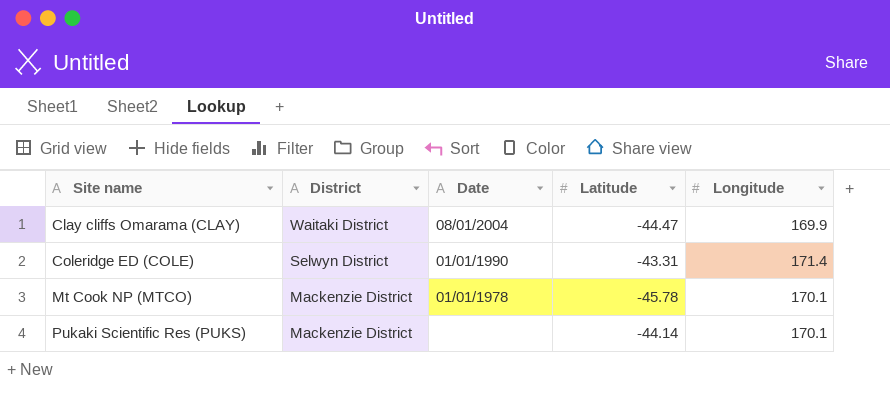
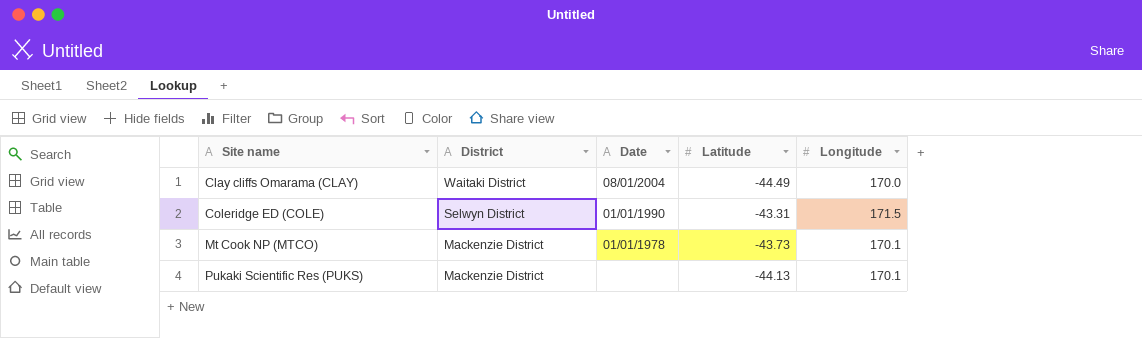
Clay cliffs Omarama (CLAY) | Latitude: -44.47 -> -44.49
Clay cliffs Omarama (CLAY) | Longitude: 169.9 -> 170.0
Coleridge ED (COLE) | Longitude: 171.4 -> 171.5
Mt Cook NP (MTCO) | Latitude: -45.78 -> -43.73
Pukaki Scientific Res (PUKS) | Latitude: -44.14 -> -44.13

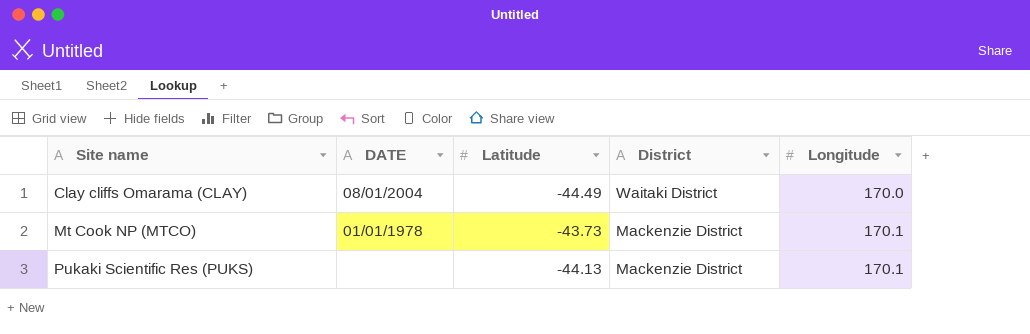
column name: Date -> DATE
column District | position: 2 -> 4
row Coleridge ED (COLE): Selwyn District | 01/01/1990 | -43.31 | 171.5 -> none

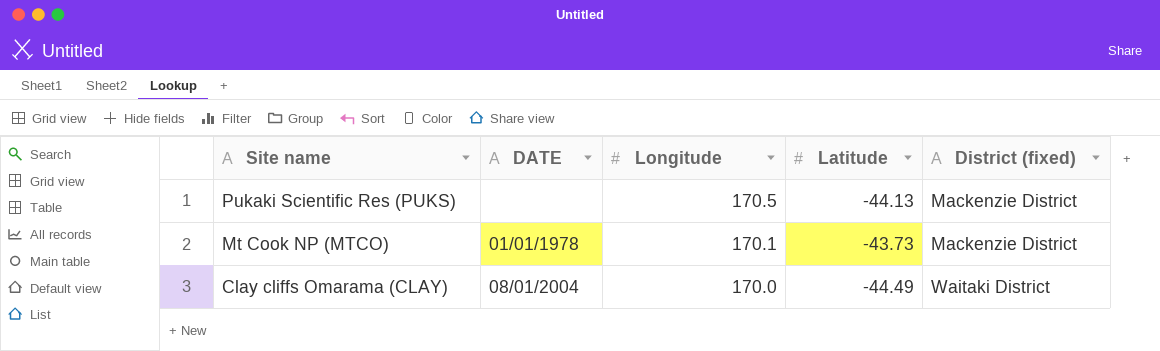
row order: Site name ascending -> Site name descending
column Longitude | position: 5 -> 3
column name: District -> District (fixed)
Pukaki Scientific Res (PUKS) | Longitude: 170.1 -> 170.5

